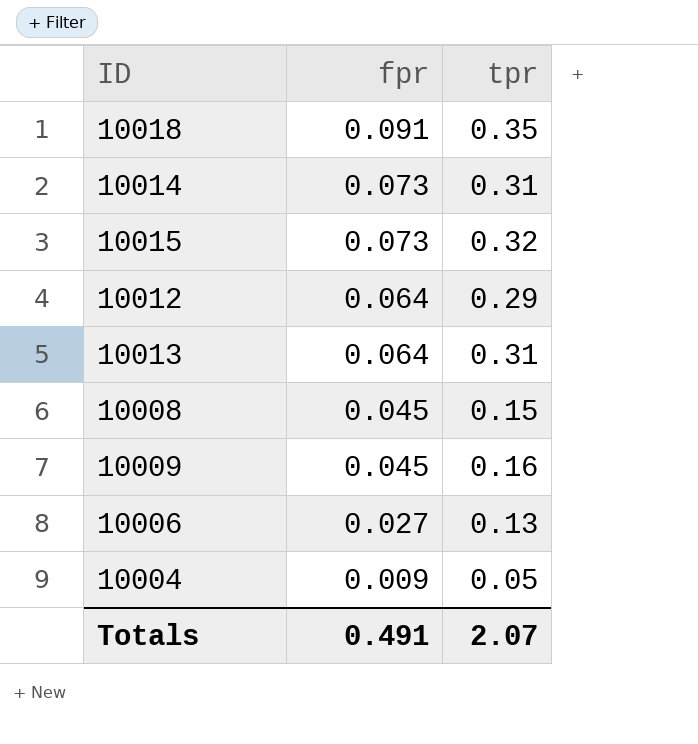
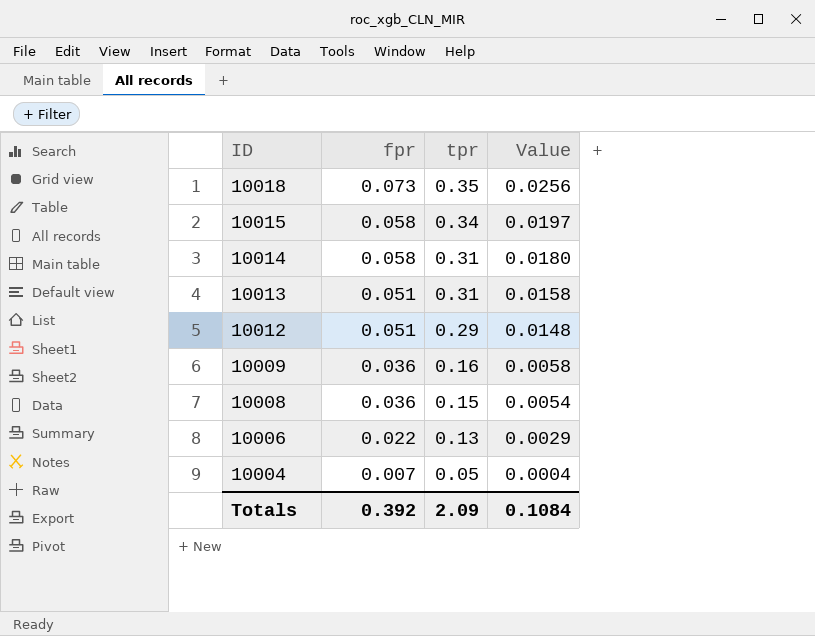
row order: fpr descending -> ID descending
column Value | formula: none -> [fpr] * [tpr]
10018 | fpr: 0.091 -> 0.073
10015 | fpr: 0.073 -> 0.058
10015 | tpr: 0.32 -> 0.34
10014 | fpr: 0.073 -> 0.058
10013 | fpr: 0.064 -> 0.051
10012 | fpr: 0.064 -> 0.051
10009 | fpr: 0.045 -> 0.036
10008 | fpr: 0.045 -> 0.036
10006 | fpr: 0.027 -> 0.022
10004 | fpr: 0.009 -> 0.007
Totals | fpr: 0.491 -> 0.392
Totals | tpr: 2.07 -> 2.09

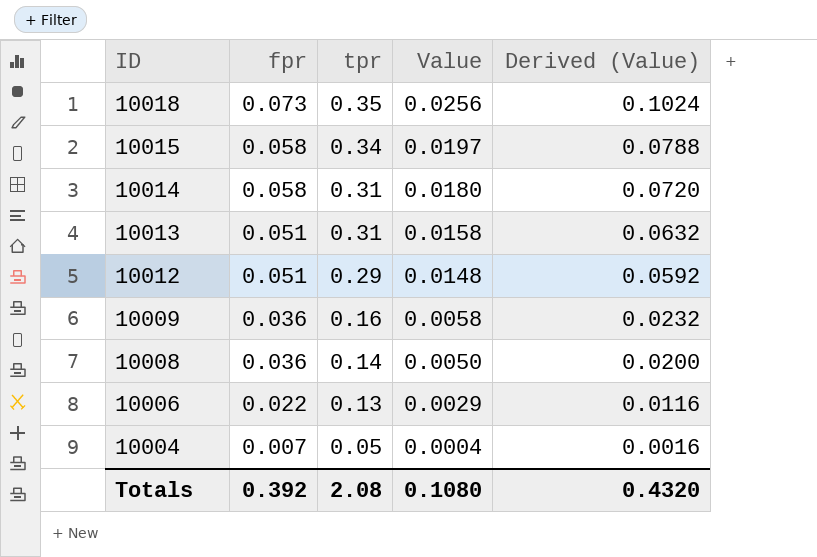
column Derived (Value) | formula: none -> [Value] * 4
10008 | tpr: 0.15 -> 0.14
10008 | Value: 0.0054 -> 0.0050
Totals | tpr: 2.09 -> 2.08
Totals | Value: 0.1084 -> 0.1080

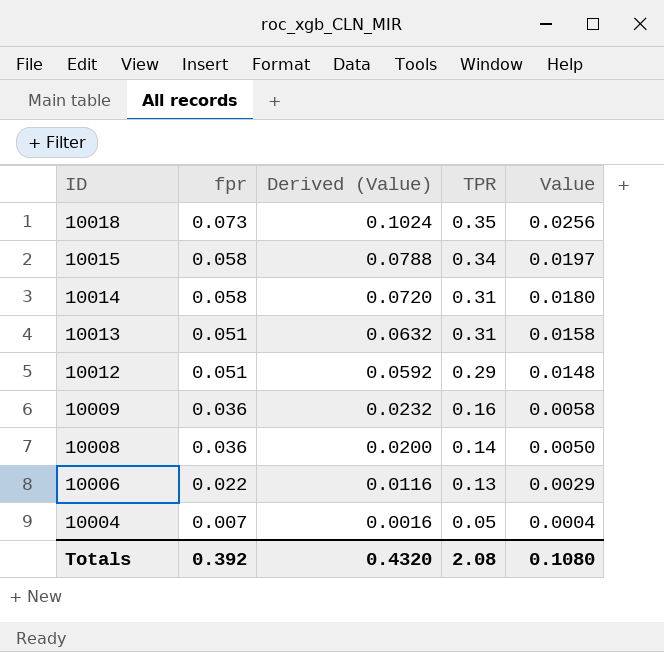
column Derived (Value) | position: 5 -> 3
column name: tpr -> TPR

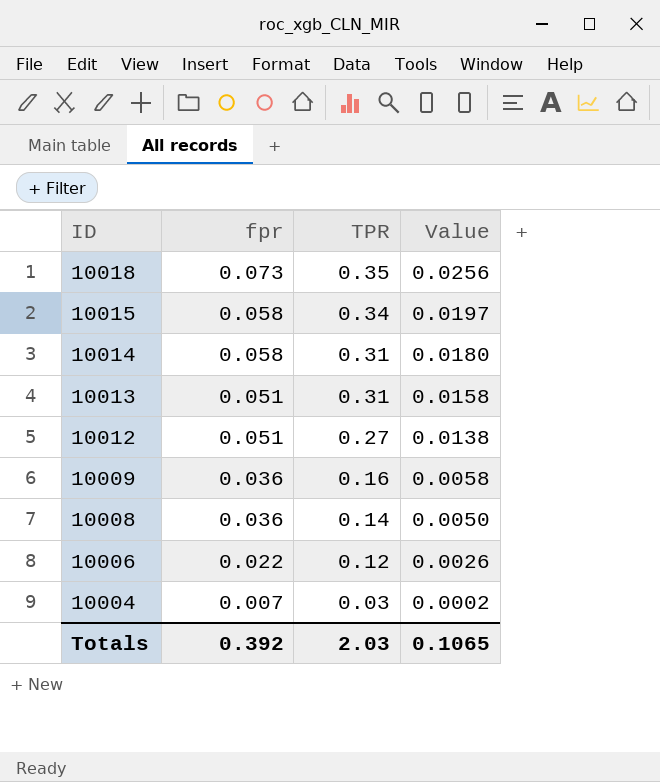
column Derived (Value) | formula: [Value] * 4 -> none
10012 | TPR: 0.29 -> 0.27
10012 | Value: 0.0148 -> 0.0138
10006 | TPR: 0.13 -> 0.12
10006 | Value: 0.0029 -> 0.0026
10004 | TPR: 0.05 -> 0.03
10004 | Value: 0.0004 -> 0.0002
Totals | TPR: 2.08 -> 2.03
Totals | Value: 0.1080 -> 0.1065

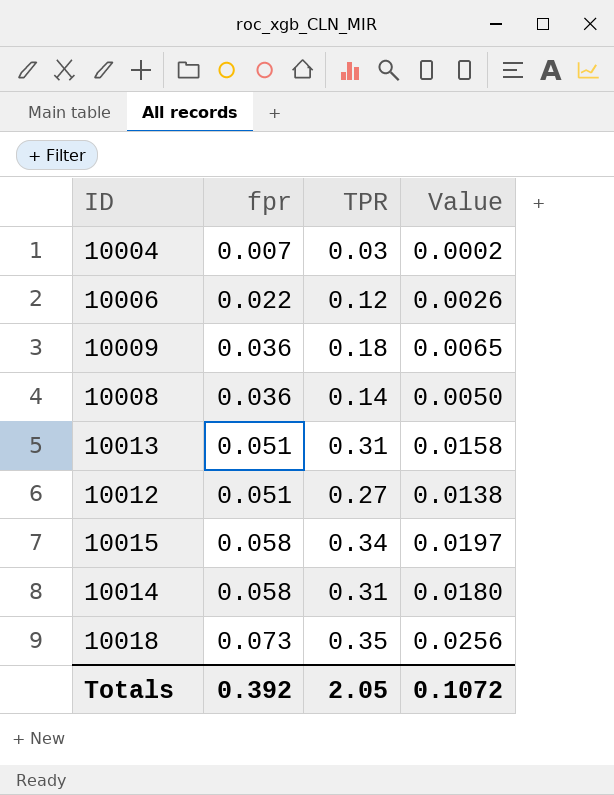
row order: ID descending -> fpr ascending
10009 | TPR: 0.16 -> 0.18
10009 | Value: 0.0058 -> 0.0065
Totals | TPR: 2.03 -> 2.05
Totals | Value: 0.1065 -> 0.1072

